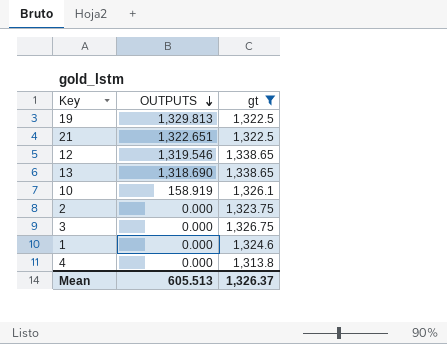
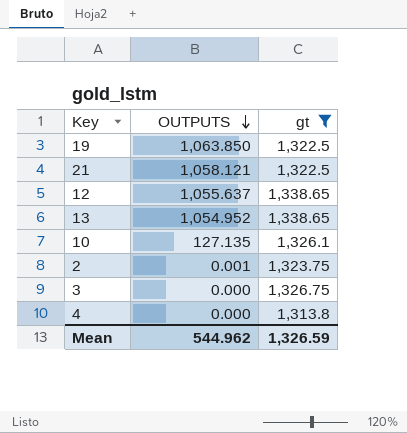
row 1: 0.000 | 1,324.6 -> none
19 | OUTPUTS: 1,329.813 -> 1,063.850
21 | OUTPUTS: 1,322.651 -> 1,058.121
12 | OUTPUTS: 1,319.546 -> 1,055.637
13 | OUTPUTS: 1,318.690 -> 1,054.952
10 | OUTPUTS: 158.919 -> 127.135
2 | OUTPUTS: 0.000 -> 0.001
Mean | OUTPUTS: 605.513 -> 544.962
Mean | gt: 1,326.37 -> 1,326.59

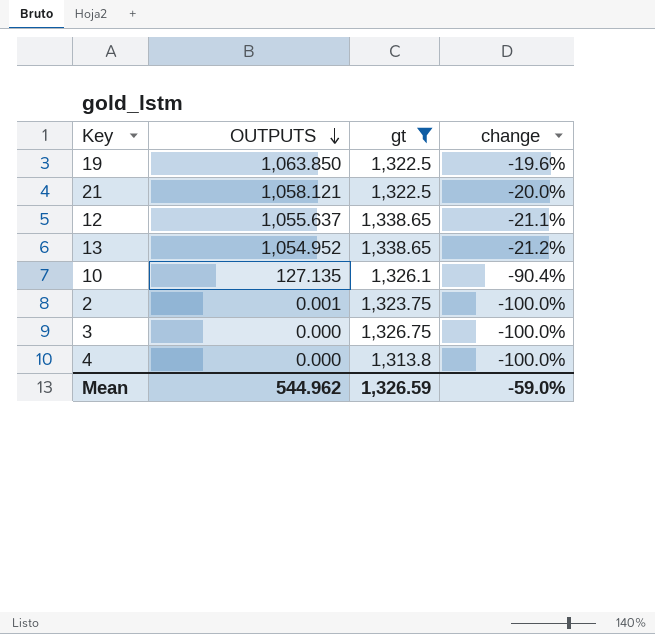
column change | formula: none -> ([OUTPUTS] - [gt]) / [gt]

